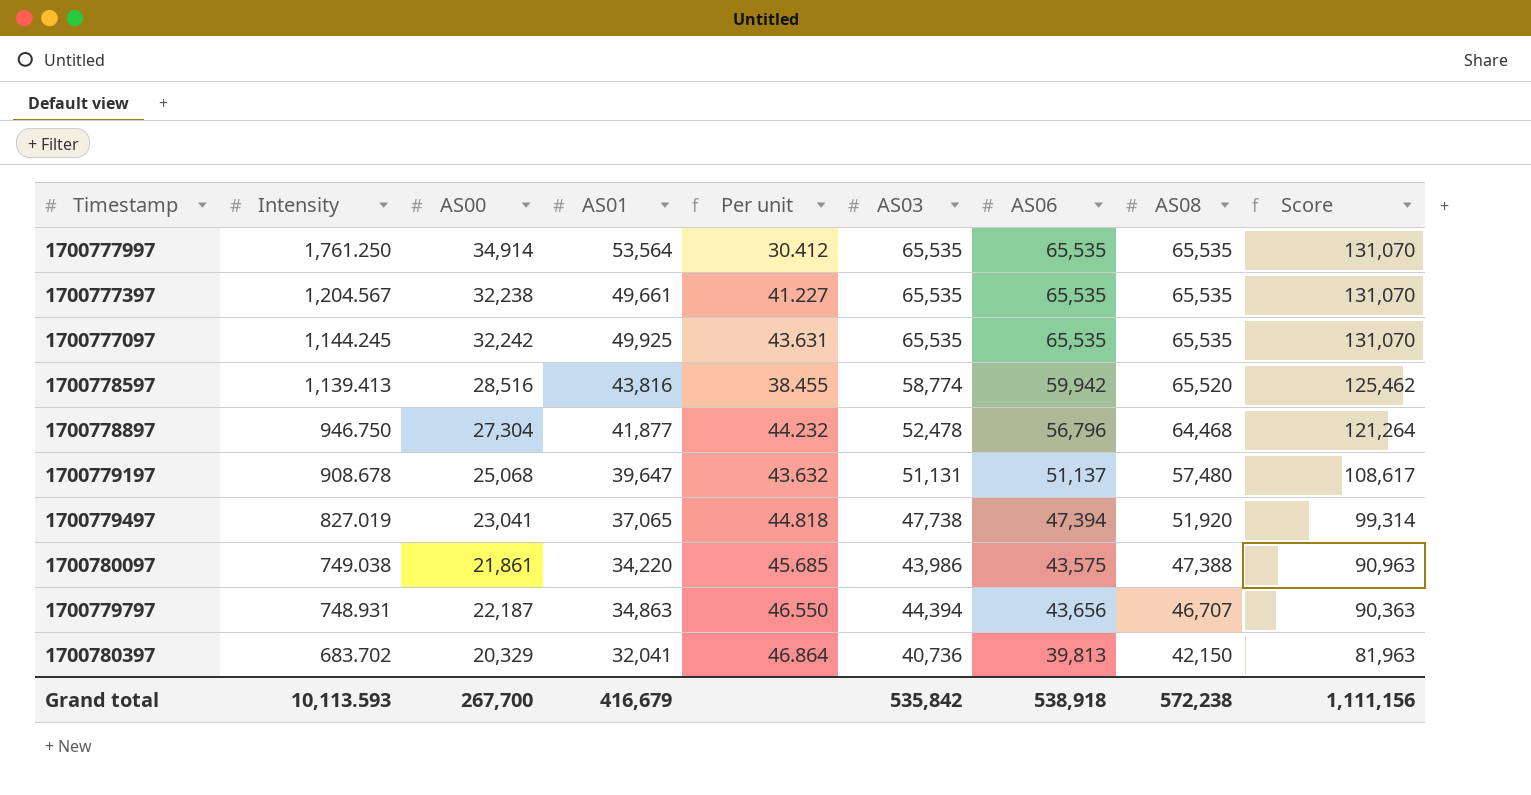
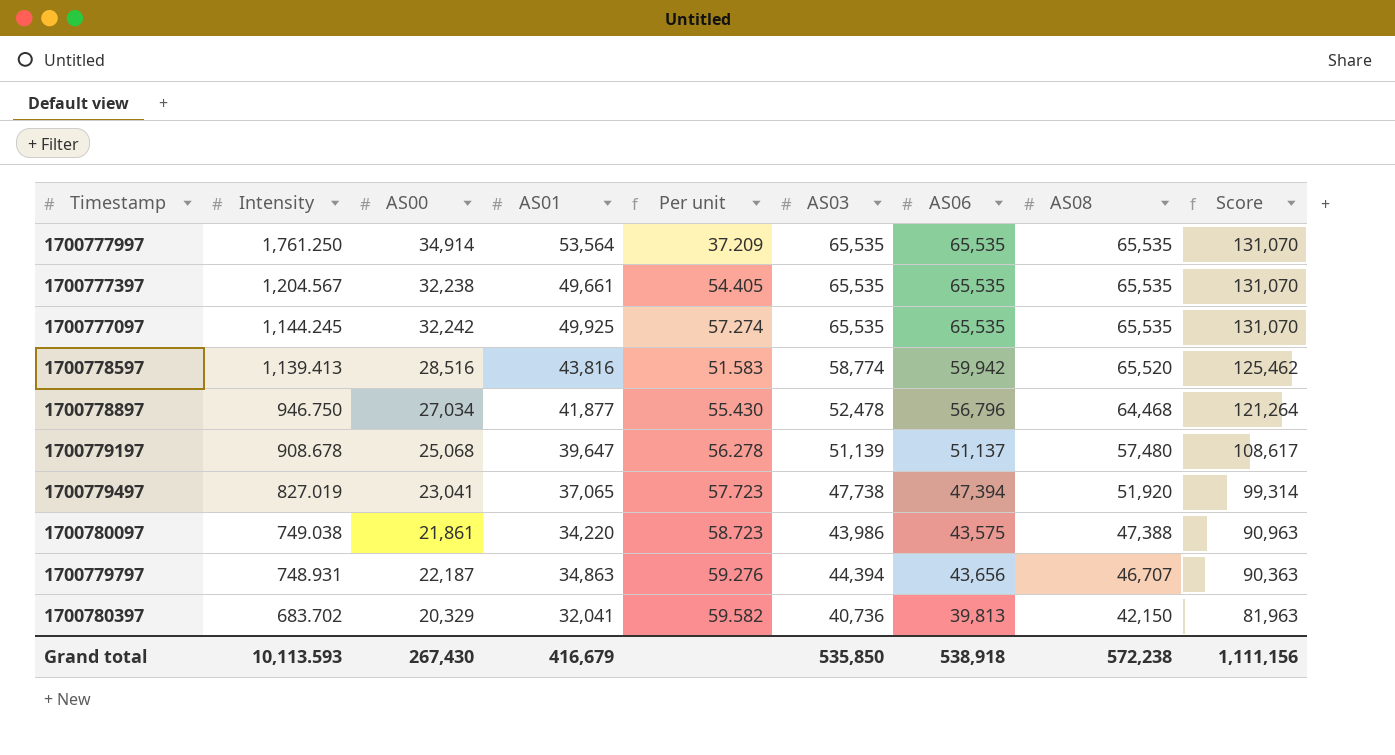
column Per unit | formula: [AS01] / [Intensity] -> [AS03] / [Intensity]
1700778897 | AS00: 27,304 -> 27,034
1700779197 | AS03: 51,131 -> 51,139
Grand total | AS00: 267,700 -> 267,430
Grand total | AS03: 535,842 -> 535,850

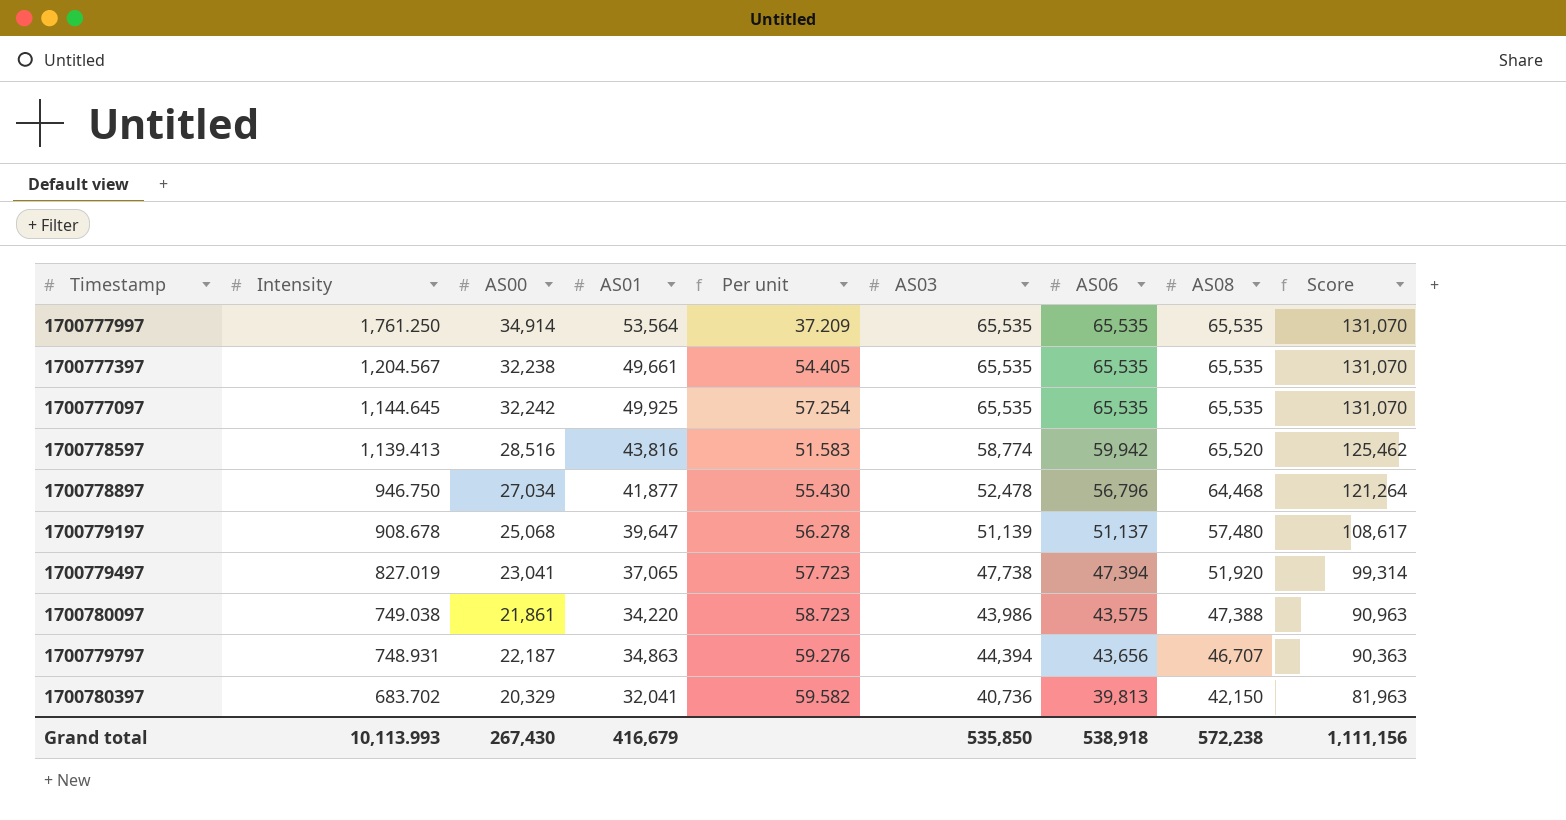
1700777097 | Intensity: 1,144.245 -> 1,144.645
1700777097 | Per unit: 57.274 -> 57.254
Grand total | Intensity: 10,113.593 -> 10,113.993

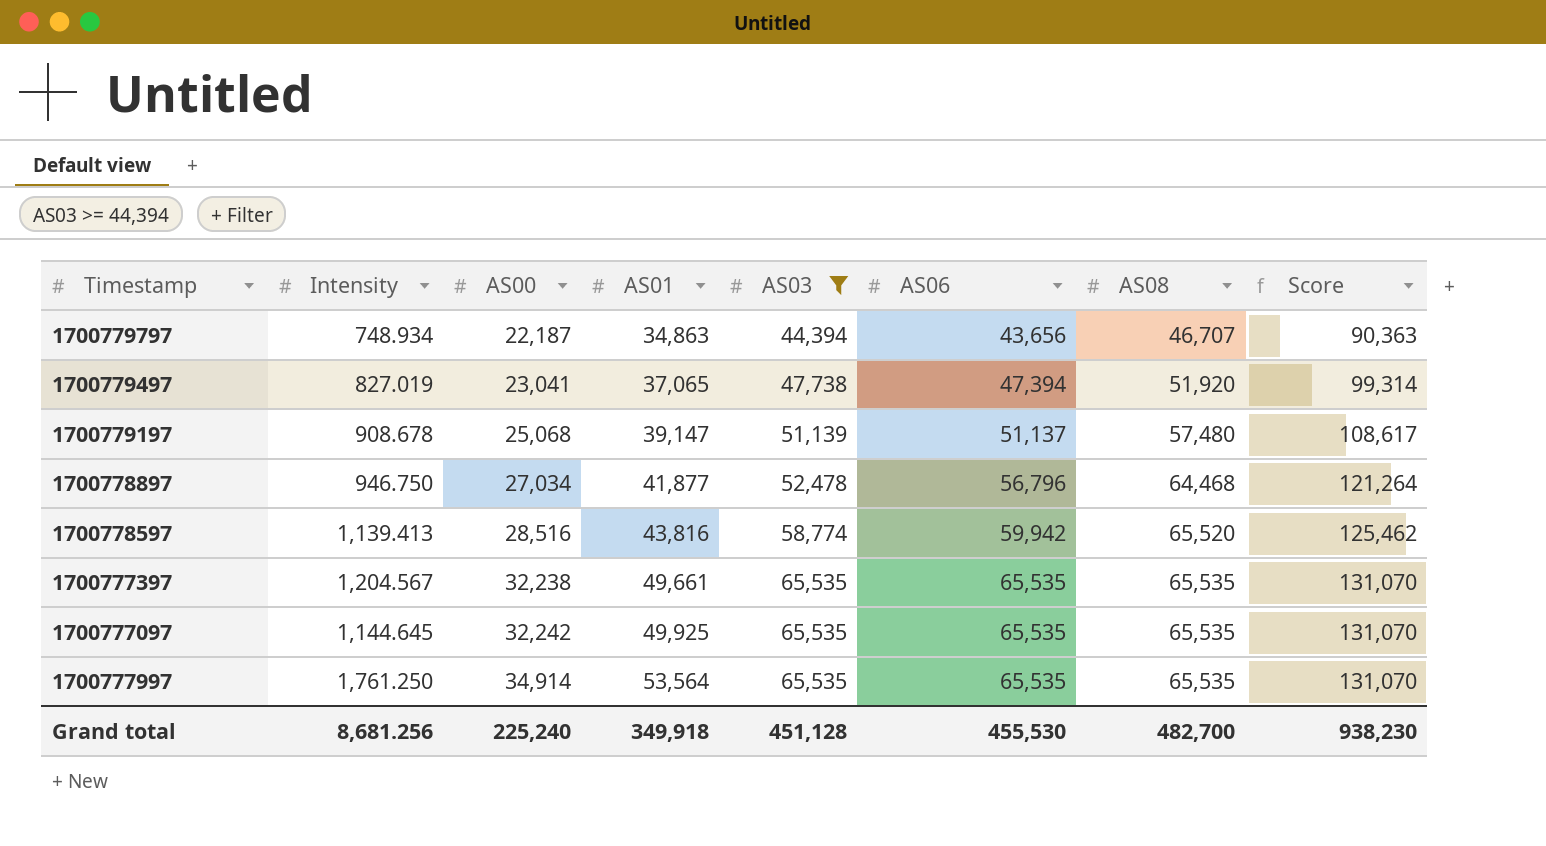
filter: none -> AS03 >= 44,394
row order: Intensity descending -> AS00 ascending
column Per unit | formula: [AS03] / [Intensity] -> none
1700779797 | Intensity: 748.931 -> 748.934
1700779197 | AS01: 39,647 -> 39,147
Grand total | Intensity: 10,113.993 -> 8,681.256
Grand total | AS00: 267,430 -> 225,240
Grand total | AS01: 416,679 -> 349,918
Grand total | AS03: 535,850 -> 451,128
Grand total | AS06: 538,918 -> 455,530
Grand total | AS08: 572,238 -> 482,700
Grand total | Score: 1,111,156 -> 938,230

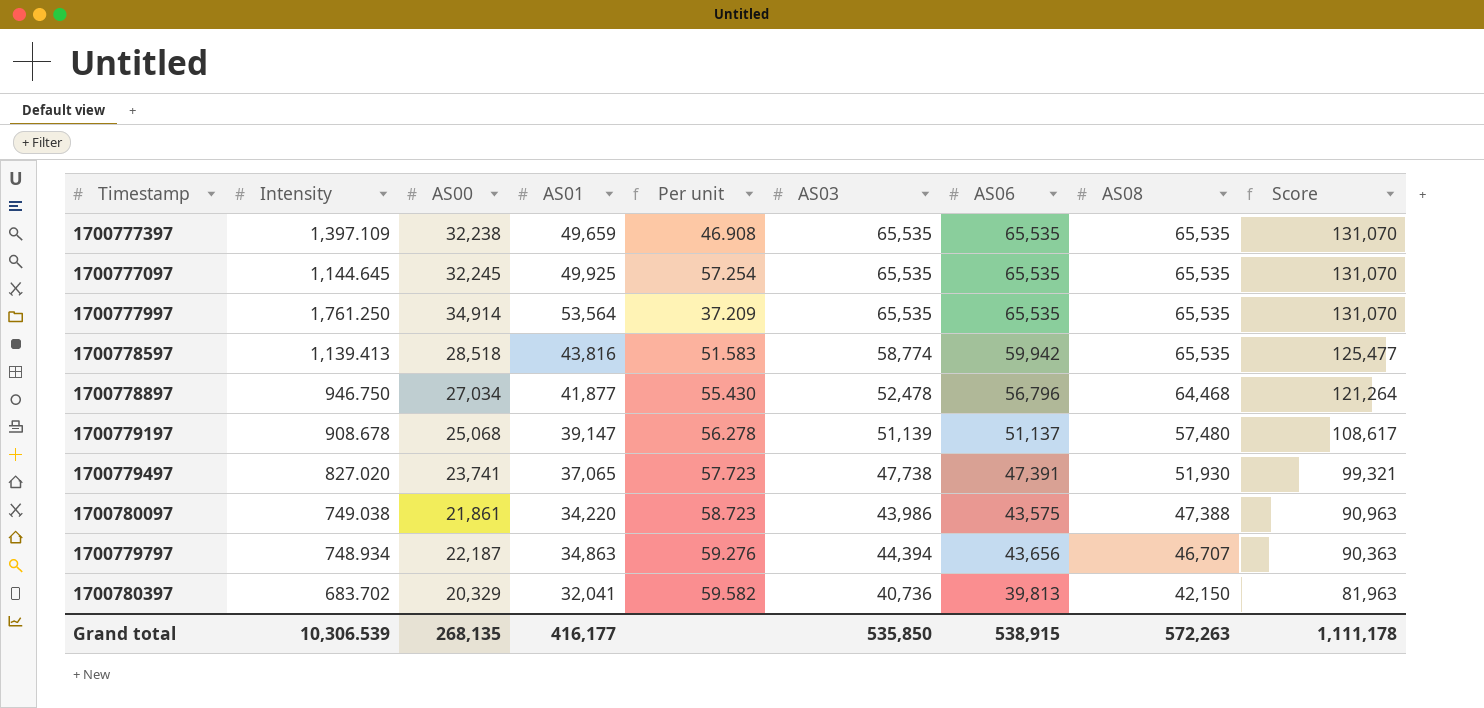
filter: AS03 >= 44,394 -> none
row order: AS00 ascending -> AS08 descending
column Per unit | formula: none -> [AS03] / [Intensity]
1700777397 | Intensity: 1,204.567 -> 1,397.109
1700777397 | AS01: 49,661 -> 49,659
1700777097 | AS00: 32,242 -> 32,245
1700778597 | AS00: 28,516 -> 28,518
1700778597 | AS08: 65,520 -> 65,535
1700778597 | Score: 125,462 -> 125,477
1700779497 | Intensity: 827.019 -> 827.020
1700779497 | AS00: 23,041 -> 23,741
1700779497 | AS06: 47,394 -> 47,391
1700779497 | AS08: 51,920 -> 51,930
1700779497 | Score: 99,314 -> 99,321
Grand total | Intensity: 8,681.256 -> 10,306.539
Grand total | AS00: 225,240 -> 268,135
Grand total | AS01: 349,918 -> 416,177
Grand total | AS03: 451,128 -> 535,850
Grand total | AS06: 455,530 -> 538,915
Grand total | AS08: 482,700 -> 572,263
Grand total | Score: 938,230 -> 1,111,178

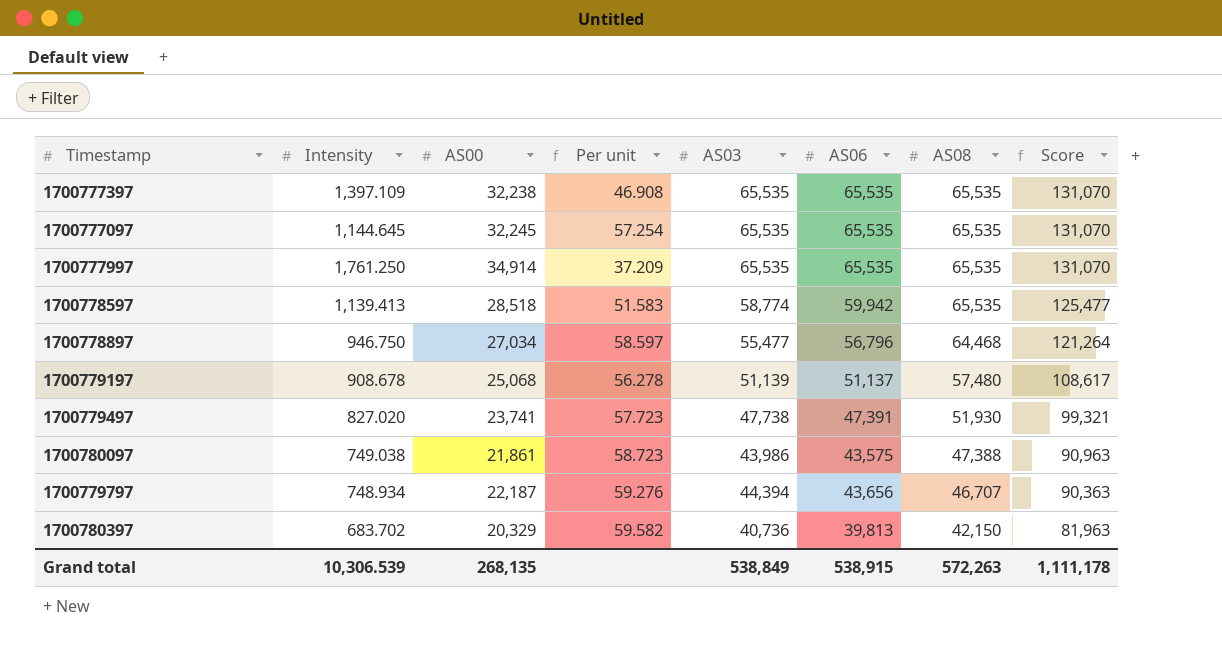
column AS01 | position: 4 -> none
1700778897 | Per unit: 55.430 -> 58.597
1700778897 | AS03: 52,478 -> 55,477
Grand total | AS03: 535,850 -> 538,849

